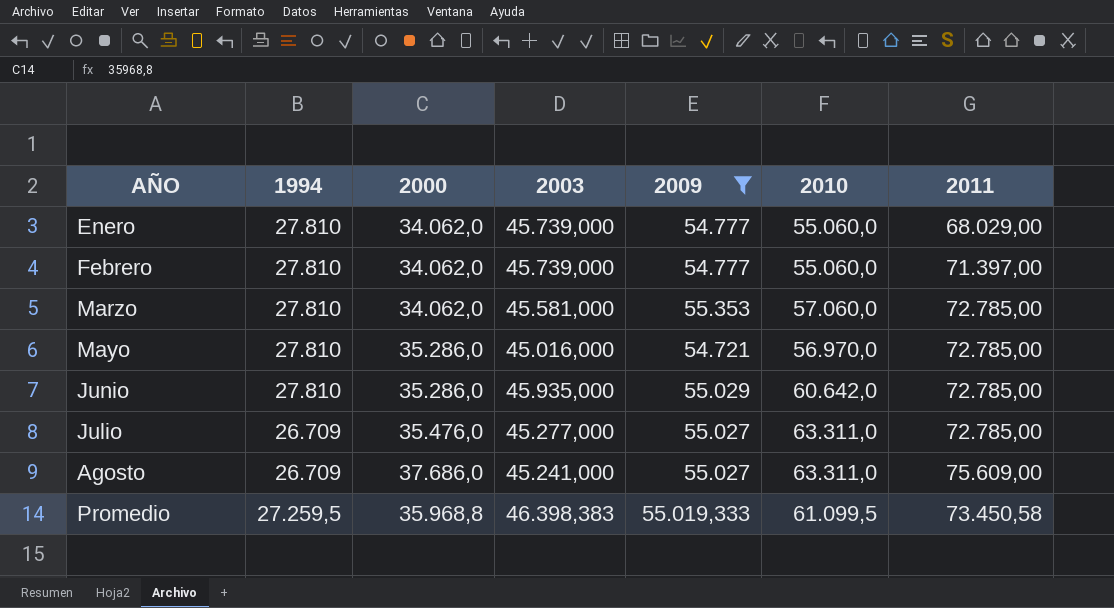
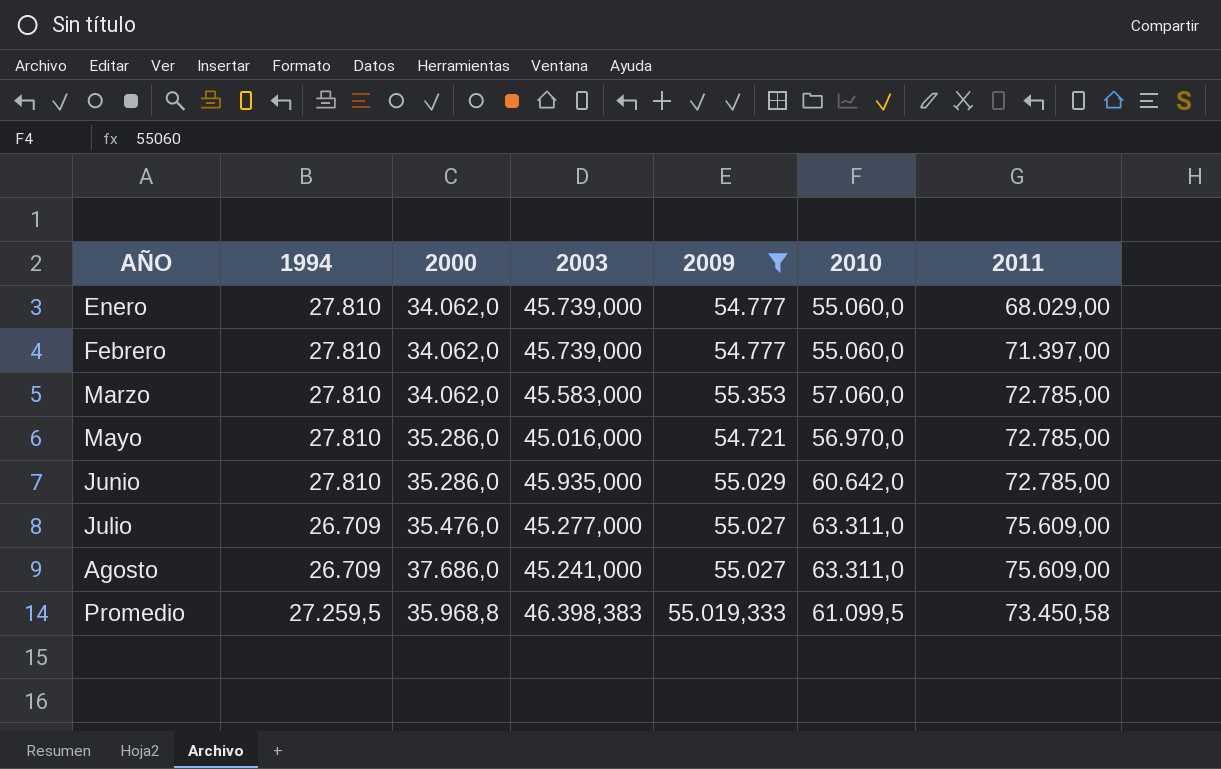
Marzo | 2003: 45.581,000 -> 45.583,000
Julio | 2011: 72.785,00 -> 75.609,00

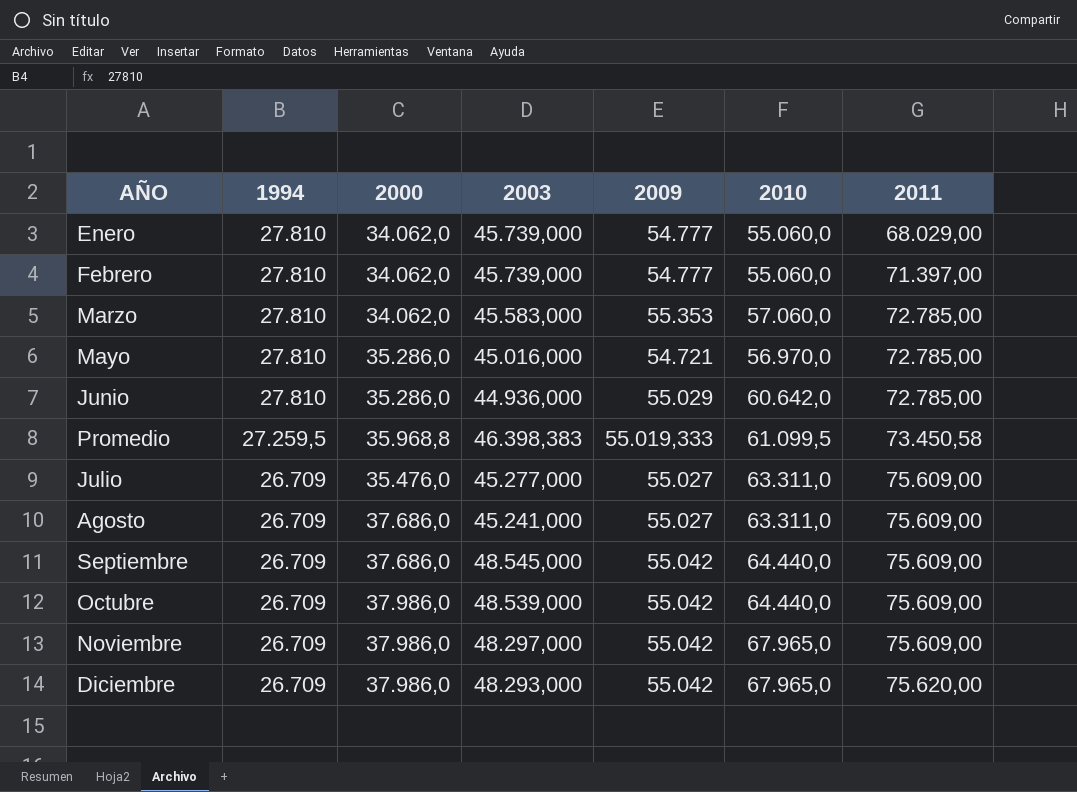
filter: 2009 != 55.042 -> none
row order: none -> 1994 descending
Junio | 2003: 45.935,000 -> 44.936,000

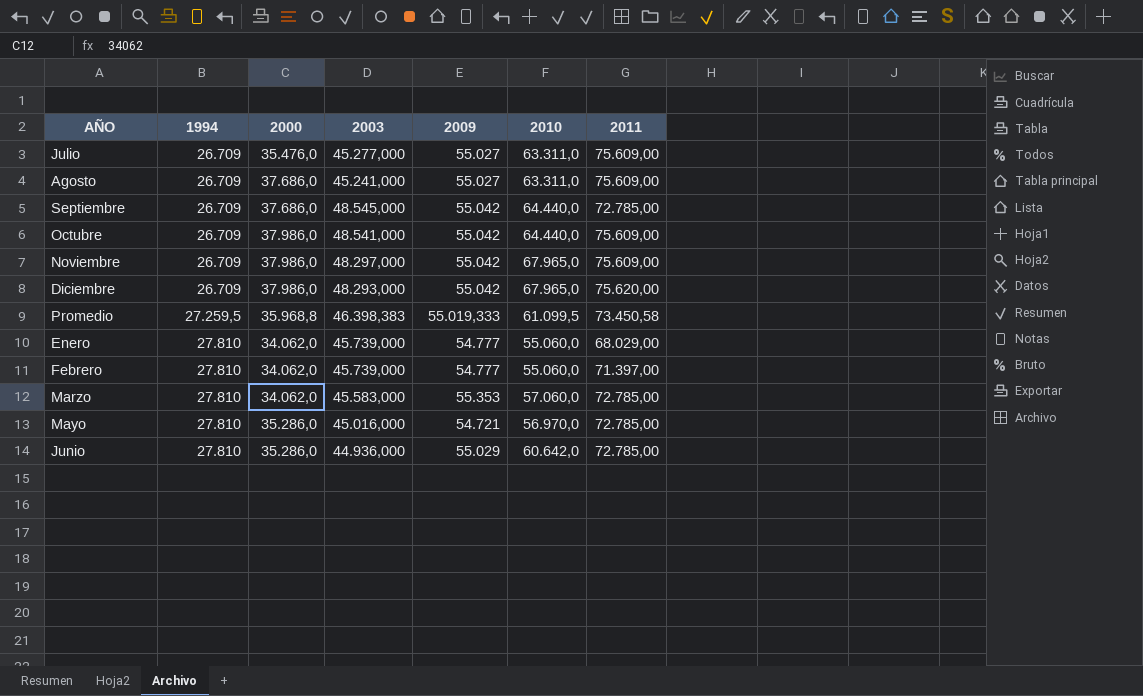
row order: 1994 descending -> 1994 ascending
Septiembre | 2011: 75.609,00 -> 72.785,00
Octubre | 2003: 48.539,000 -> 48.541,000

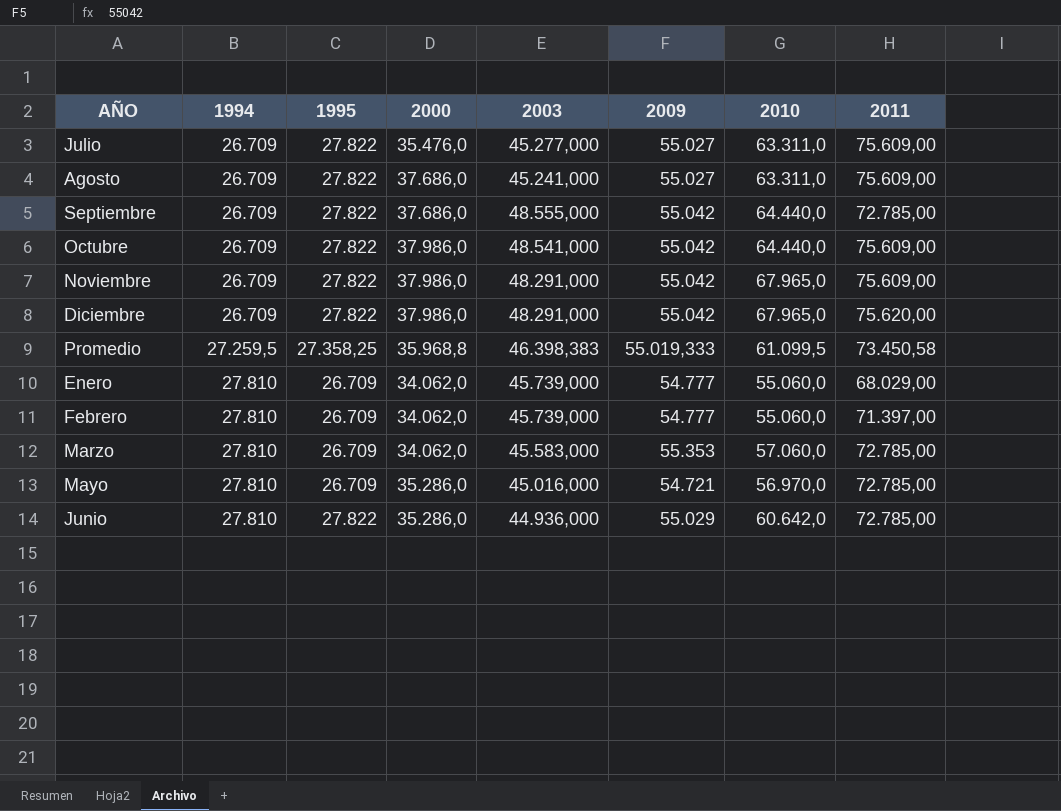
column 1995 | position: none -> 3
Septiembre | 2003: 48.545,000 -> 48.555,000
Noviembre | 2003: 48.297,000 -> 48.291,000
Diciembre | 2003: 48.293,000 -> 48.291,000

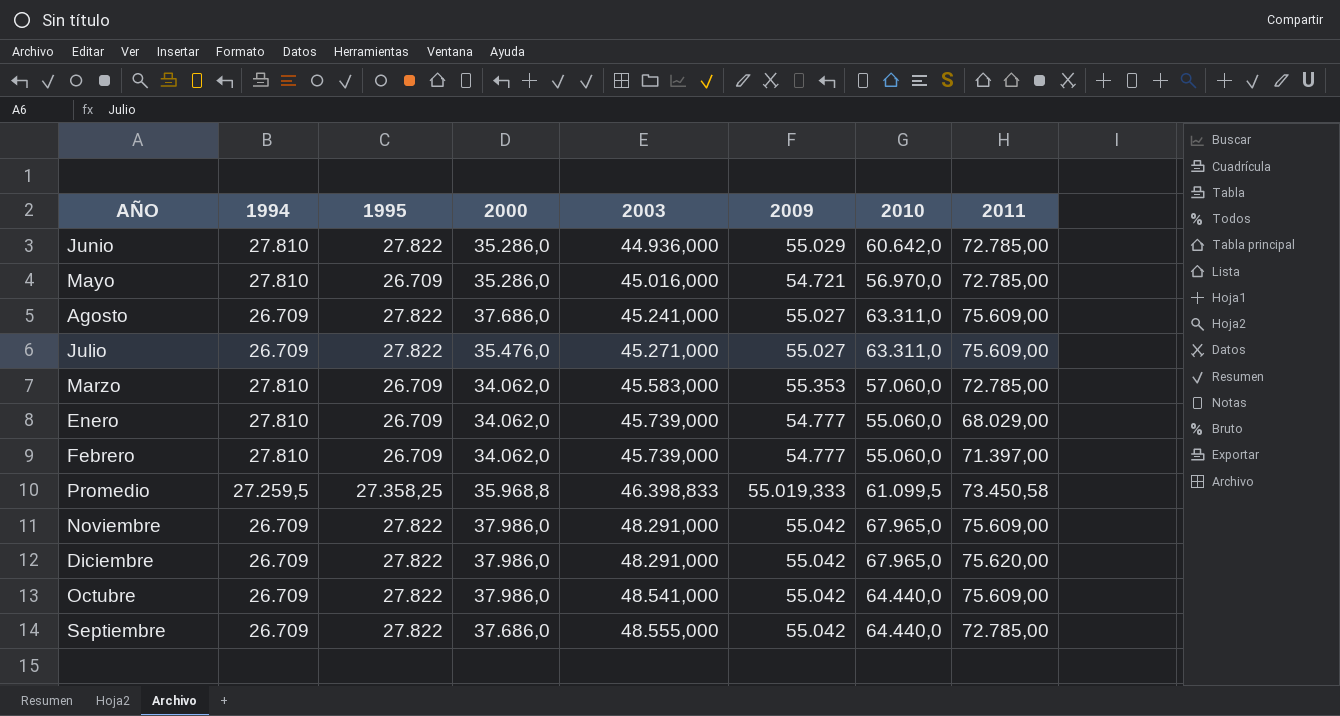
row order: 1994 ascending -> 2003 ascending
Julio | 2003: 45.277,000 -> 45.271,000
Promedio | 2003: 46.398,383 -> 46.398,833

